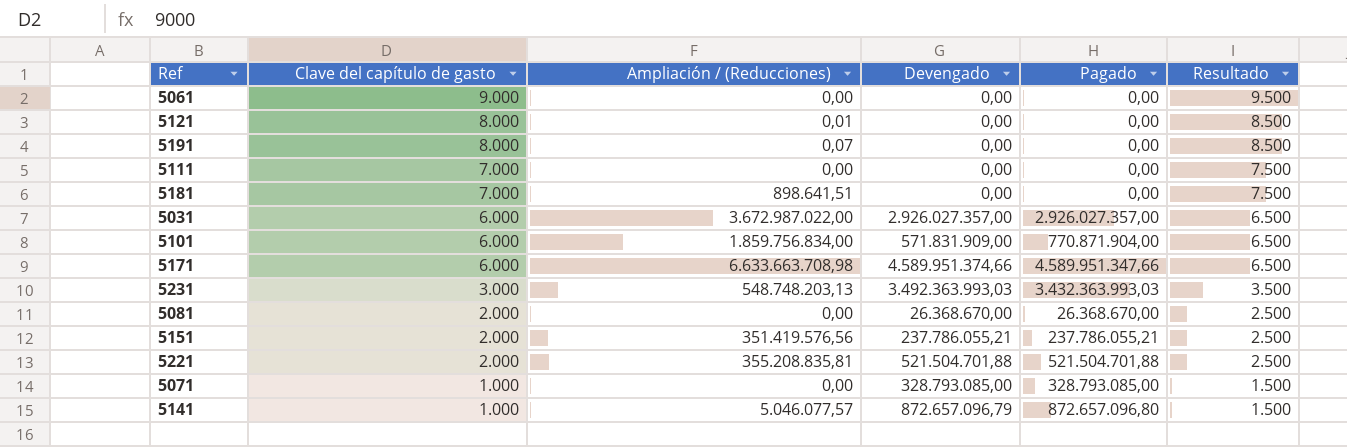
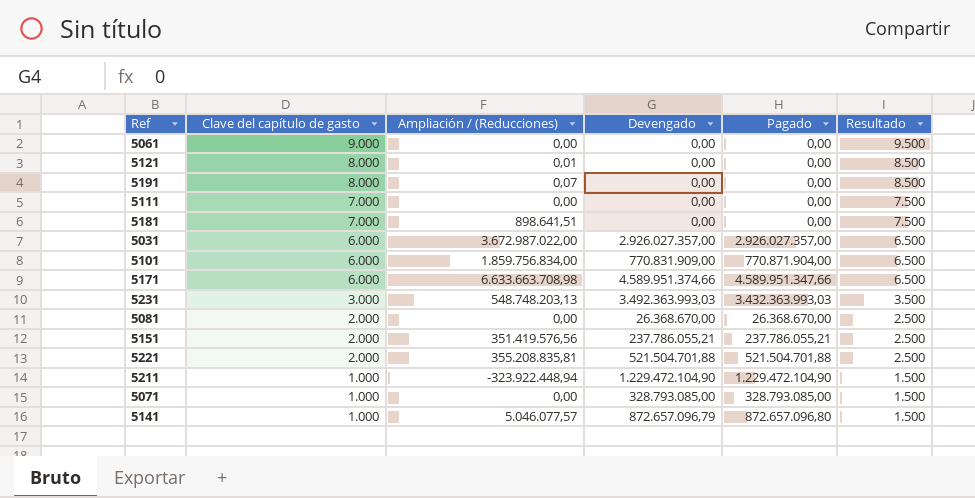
5101 | Devengado: 571.831.909,00 -> 770.831.909,00
row 5211: none -> 1.000 | -323.922.448,94 | 1.229.472.104,90 | 1.229.472.104,90 | 1.500

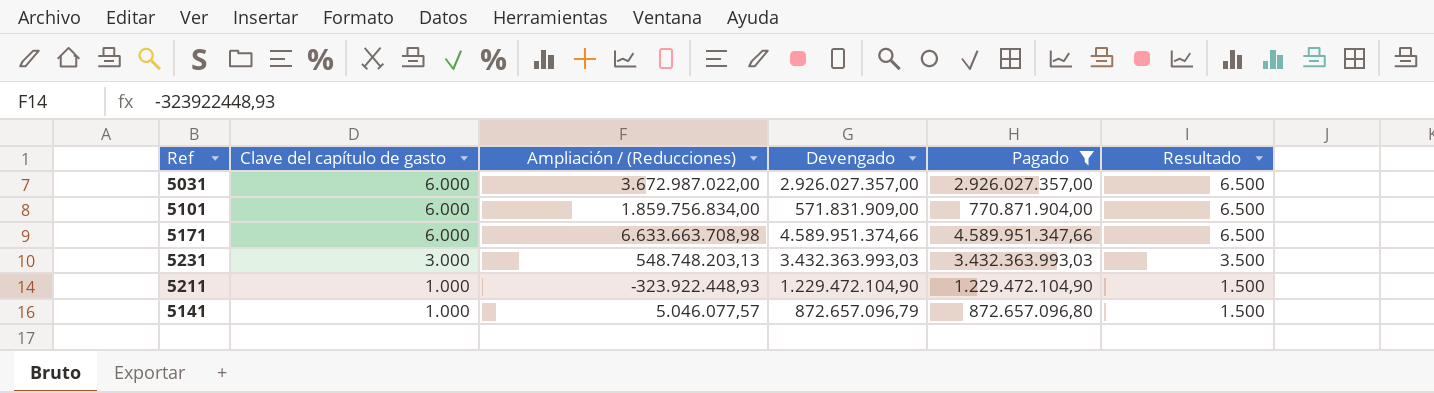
filter: none -> Pagado >= 770.871.904,00
5101 | Devengado: 770.831.909,00 -> 571.831.909,00
5231 | Devengado: 3.492.363.993,03 -> 3.432.363.993,03
5211 | Ampliación / (Reducciones): -323.922.448,94 -> -323.922.448,93

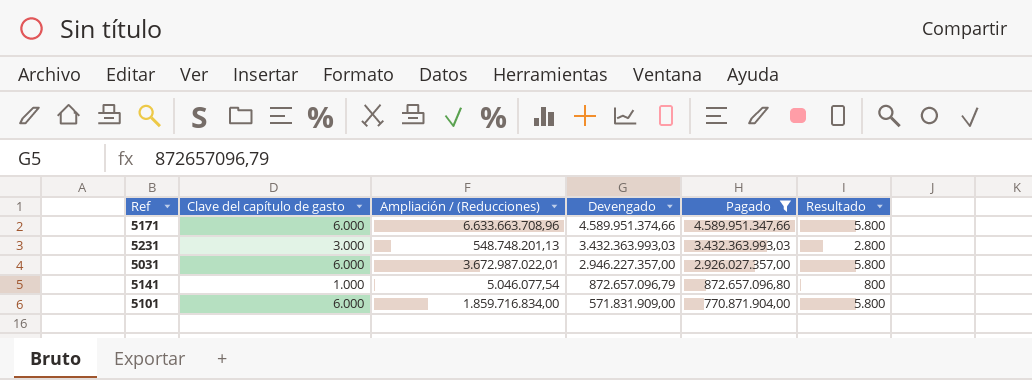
row order: Clave del capítulo de gasto descending -> Devengado descending
column Resultado | formula: [Clave del capítulo de gasto] + 500 -> [Clave del capítulo de gasto] - 200
row 5211: 1.000 | -323.922.448,93 | 1.229.472.104,90 | 1.229.472.104,90 | 1.500 -> none
5171 | Ampliación / (Reducciones): 6.633.663.708,98 -> 6.633.663.708,96
5231 | Ampliación / (Reducciones): 548.748.203,13 -> 548.748.201,13
5031 | Ampliación / (Reducciones): 3.672.987.022,00 -> 3.672.987.022,01
5031 | Devengado: 2.926.027.357,00 -> 2.946.227.357,00
5141 | Ampliación / (Reducciones): 5.046.077,57 -> 5.046.077,54
5101 | Ampliación / (Reducciones): 1.859.756.834,00 -> 1.859.716.834,00

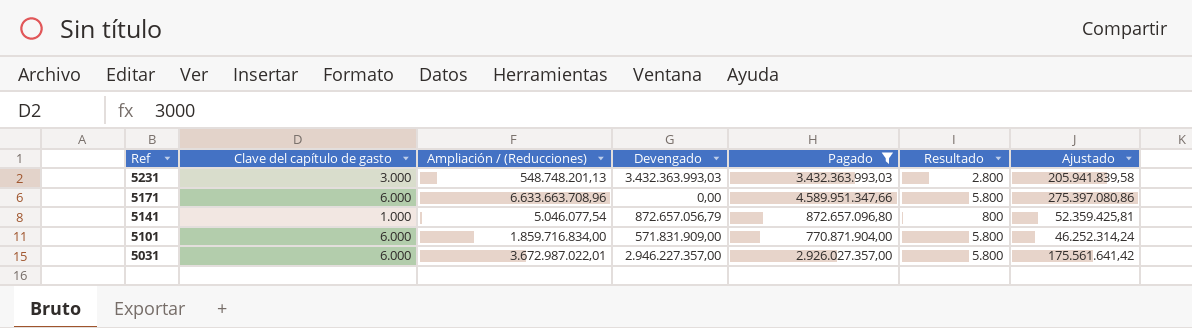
row order: Devengado descending -> Ref descending
column Ajustado | formula: none -> [Pagado] * 0,06
5171 | Devengado: 4.589.951.374,66 -> 0,00
5141 | Devengado: 872.657.096,79 -> 872.657.056,79

